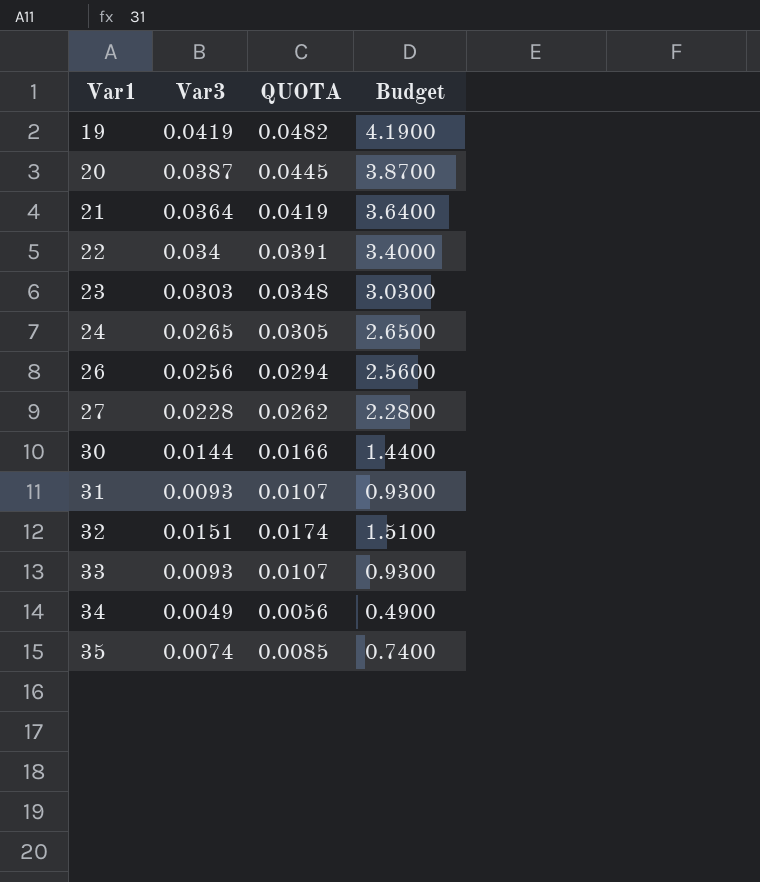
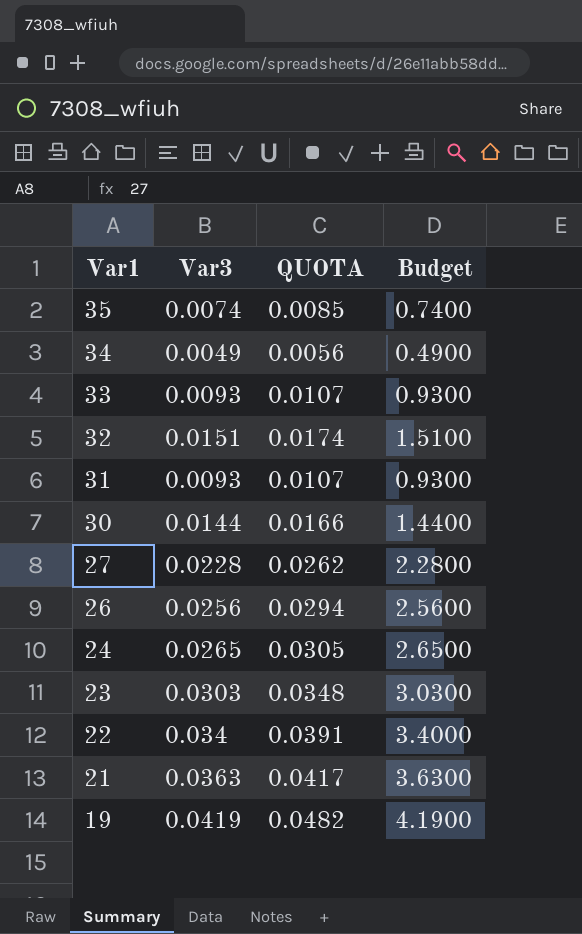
row order: Var1 ascending -> Var1 descending
row 20: 0.0387 | 0.0445 | 3.8700 -> none
21 | Var3: 0.0364 -> 0.0363
21 | QUOTA: 0.0419 -> 0.0417
21 | Budget: 3.6400 -> 3.6300

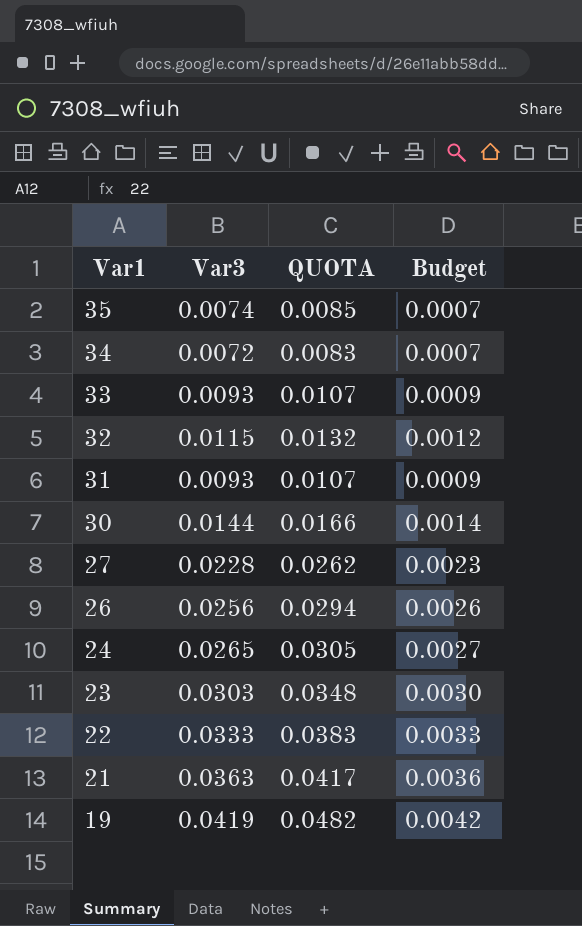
column Budget | formula: [Var3] * 100 -> [Var3] * 0.1
34 | Var3: 0.0049 -> 0.0072
34 | QUOTA: 0.0056 -> 0.0083
32 | Var3: 0.0151 -> 0.0115
32 | QUOTA: 0.0174 -> 0.0132
22 | Var3: 0.034 -> 0.0333
22 | QUOTA: 0.0391 -> 0.0383

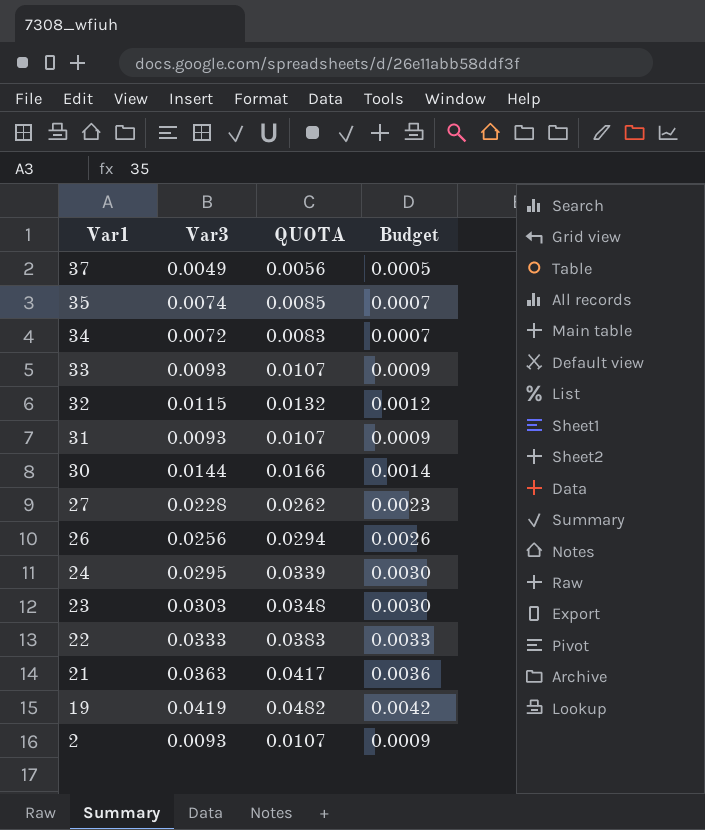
row 37: none -> 0.0049 | 0.0056 | 0.0005
24 | Var3: 0.0265 -> 0.0295
24 | QUOTA: 0.0305 -> 0.0339
24 | Budget: 0.0027 -> 0.0030
row 2: none -> 0.0093 | 0.0107 | 0.0009

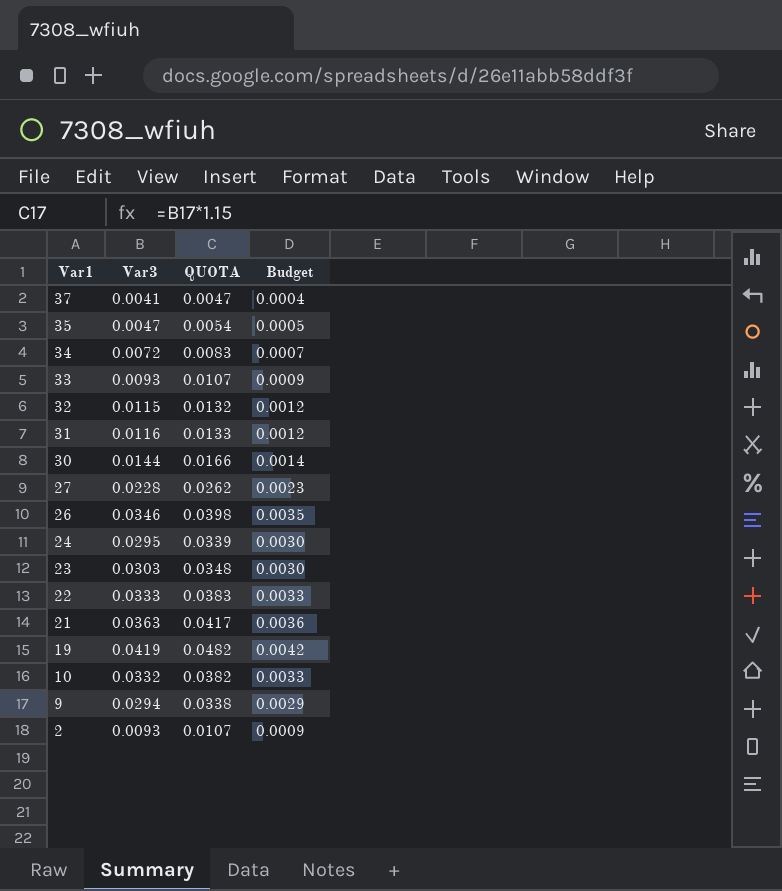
37 | Var3: 0.0049 -> 0.0041
37 | QUOTA: 0.0056 -> 0.0047
37 | Budget: 0.0005 -> 0.0004
35 | Var3: 0.0074 -> 0.0047
35 | QUOTA: 0.0085 -> 0.0054
35 | Budget: 0.0007 -> 0.0005
31 | Var3: 0.0093 -> 0.0116
31 | QUOTA: 0.0107 -> 0.0133
31 | Budget: 0.0009 -> 0.0012
26 | Var3: 0.0256 -> 0.0346
26 | QUOTA: 0.0294 -> 0.0398
26 | Budget: 0.0026 -> 0.0035
row 10: none -> 0.0332 | 0.0382 | 0.0033
row 9: none -> 0.0294 | 0.0338 | 0.0029

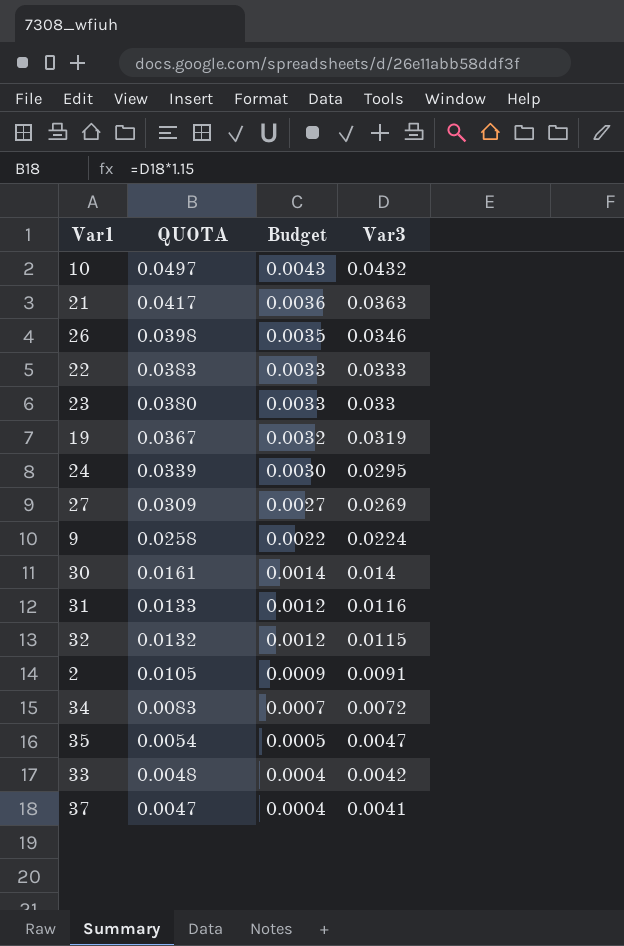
row order: Var1 descending -> QUOTA descending
column Var3 | position: 2 -> 4
10 | QUOTA: 0.0382 -> 0.0497
10 | Budget: 0.0033 -> 0.0043
10 | Var3: 0.0332 -> 0.0432
23 | QUOTA: 0.0348 -> 0.0380
23 | Budget: 0.0030 -> 0.0033
23 | Var3: 0.0303 -> 0.033
19 | QUOTA: 0.0482 -> 0.0367
19 | Budget: 0.0042 -> 0.0032
19 | Var3: 0.0419 -> 0.0319
27 | QUOTA: 0.0262 -> 0.0309
27 | Budget: 0.0023 -> 0.0027
27 | Var3: 0.0228 -> 0.0269
9 | QUOTA: 0.0338 -> 0.0258
9 | Budget: 0.0029 -> 0.0022
9 | Var3: 0.0294 -> 0.0224
30 | QUOTA: 0.0166 -> 0.0161
30 | Var3: 0.0144 -> 0.014
2 | QUOTA: 0.0107 -> 0.0105
2 | Var3: 0.0093 -> 0.0091
33 | QUOTA: 0.0107 -> 0.0048
33 | Budget: 0.0009 -> 0.0004
33 | Var3: 0.0093 -> 0.0042

